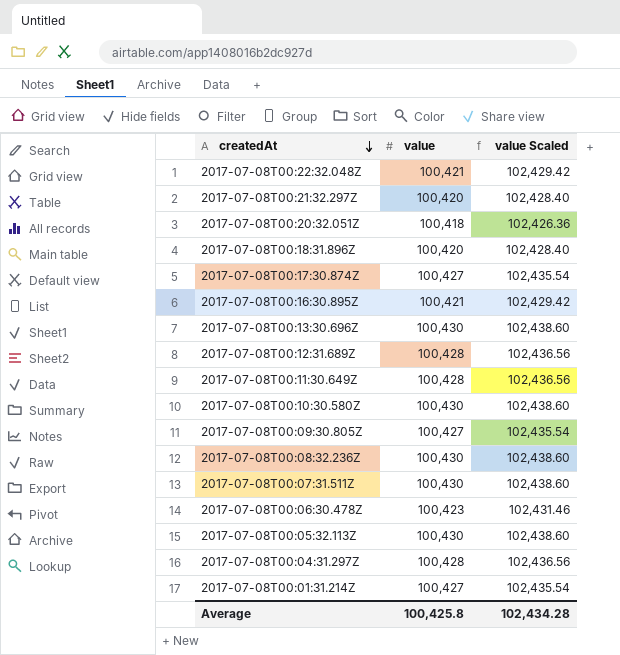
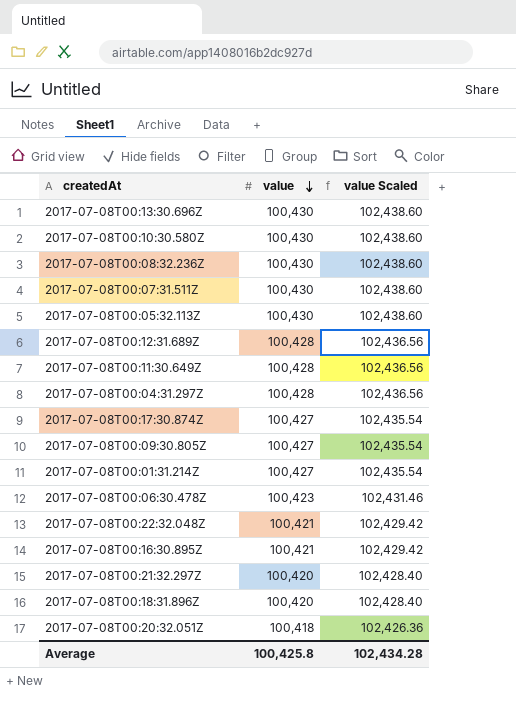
row order: createdAt descending -> value descending

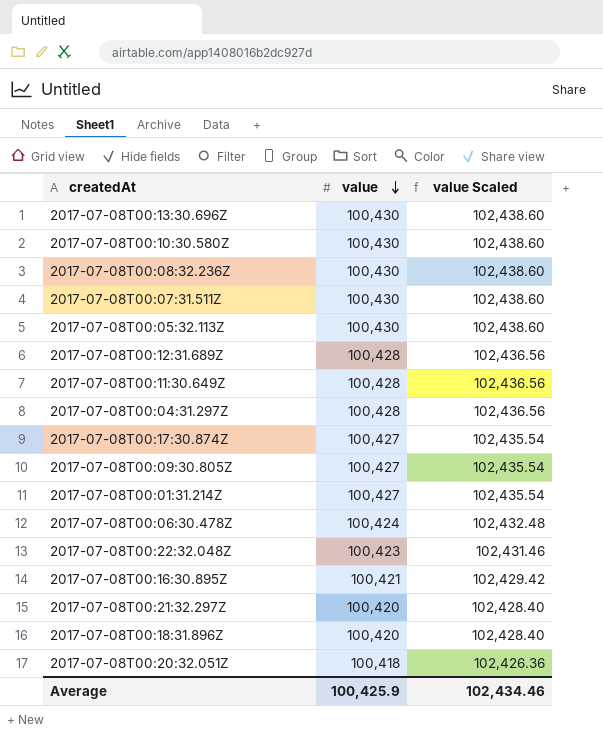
2017-07-08T00:06:30.478Z | value: 100,423 -> 100,424
2017-07-08T00:06:30.478Z | value Scaled: 102,431.46 -> 102,432.48
2017-07-08T00:22:32.048Z | value: 100,421 -> 100,423
2017-07-08T00:22:32.048Z | value Scaled: 102,429.42 -> 102,431.46
Average | value: 100,425.8 -> 100,425.9
Average | value Scaled: 102,434.28 -> 102,434.46

